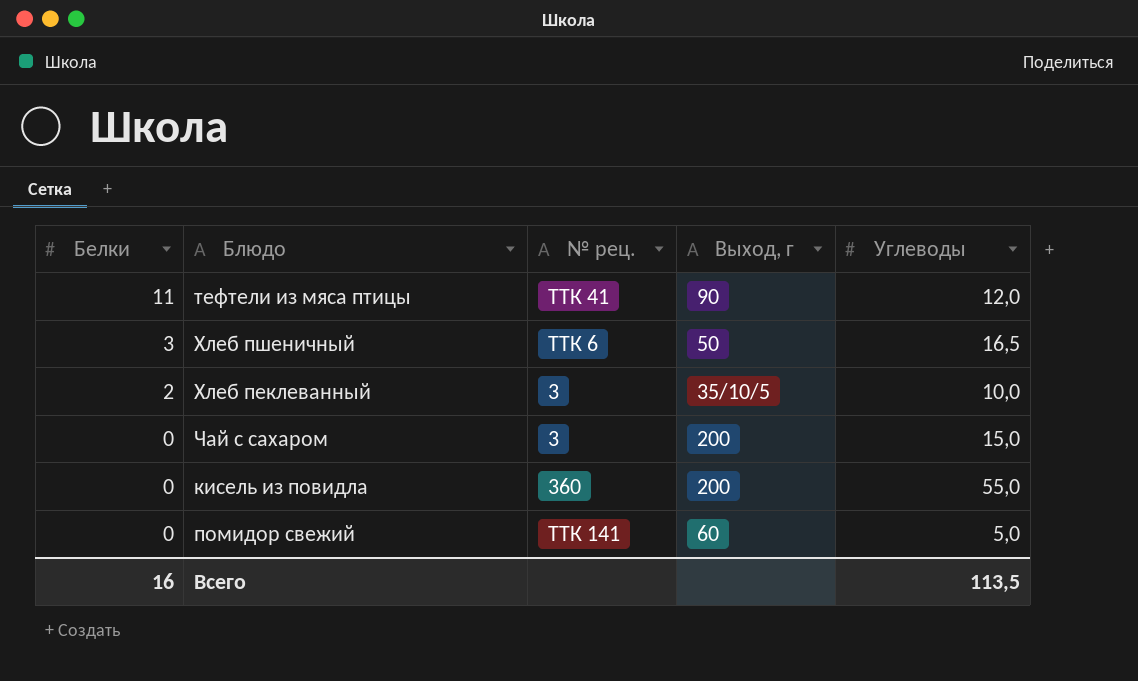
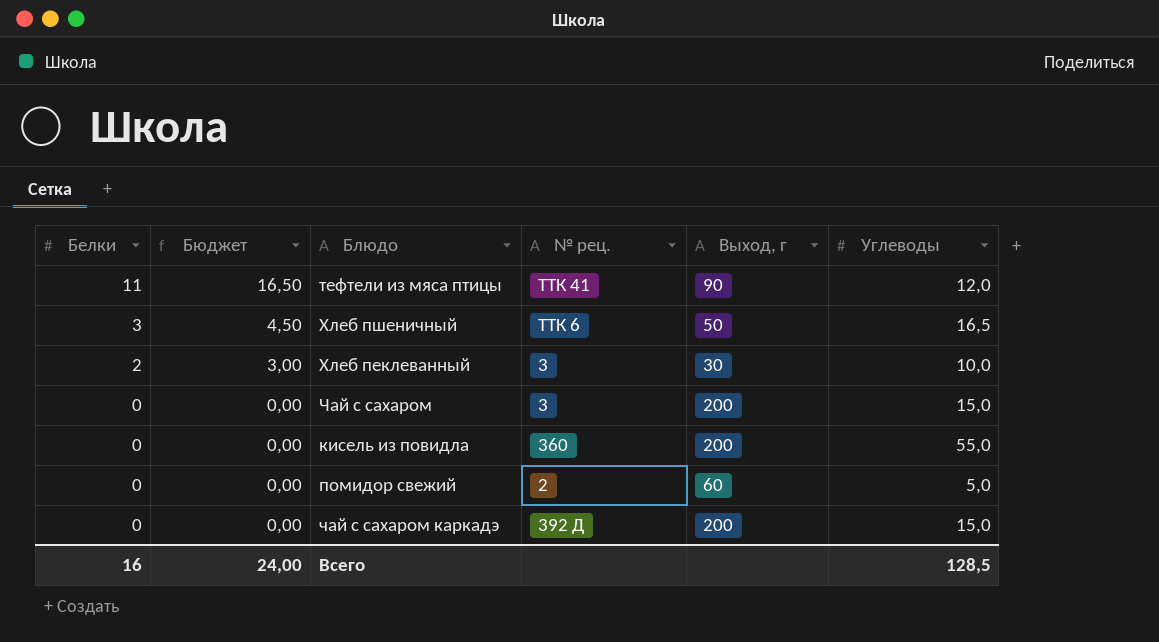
column Бюджет | formula: none -> [Белки] * 1,5
Хлеб пеклеванный | Выход, г: 35/10/5 -> 30
помидор свежий | № рец.: ТТК 141 -> 2
row чай с сахаром каркадэ: none -> 0 | 0,00 | 392 Д | 200 | 15,0
Всего | Углеводы: 113,5 -> 128,5

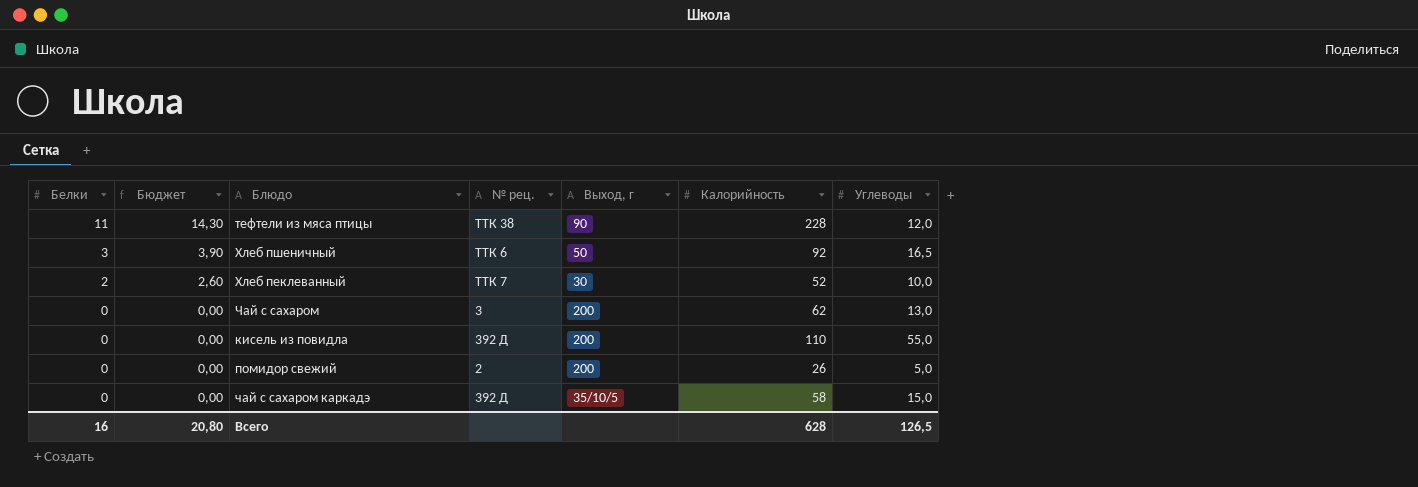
column Бюджет | formula: [Белки] * 1,5 -> [Белки] * 1,3
column Калорийность | position: none -> 6
тефтели из мяса птицы | № рец.: ТТК 41 -> ТТК 38
Хлеб пеклеванный | № рец.: 3 -> ТТК 7
Чай с сахаром | Углеводы: 15,0 -> 13,0
кисель из повидла | № рец.: 360 -> 392 Д
помидор свежий | Выход, г: 60 -> 200
чай с сахаром каркадэ | Выход, г: 200 -> 35/10/5
Всего | Бюджет: 24,00 -> 20,80
Всего | Углеводы: 128,5 -> 126,5

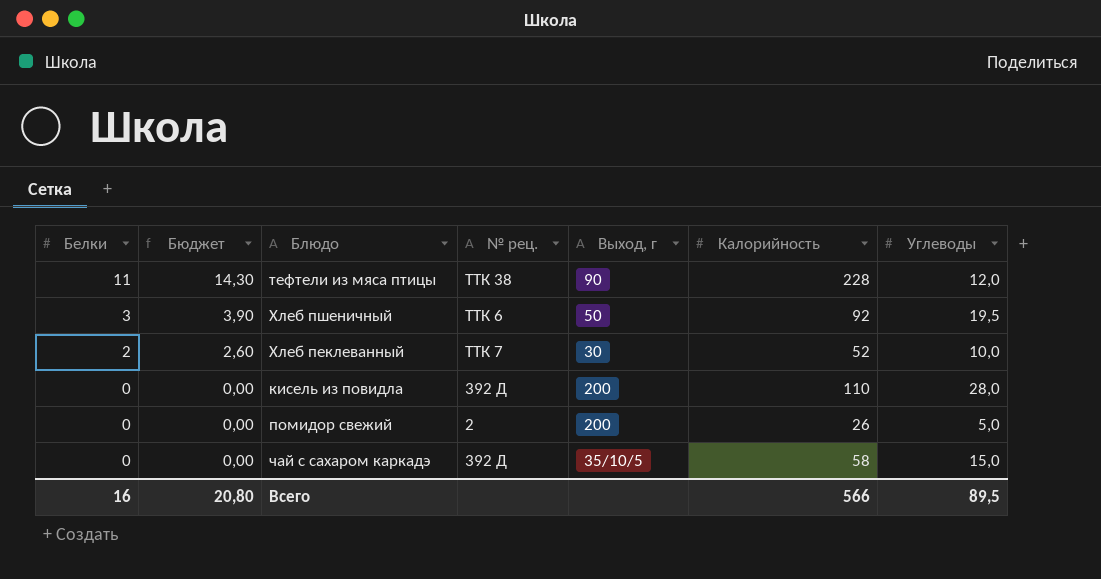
row Чай с сахаром: 0 | 0,00 | 3 | 200 | 62 | 13,0 -> none
Хлеб пшеничный | Углеводы: 16,5 -> 19,5
кисель из повидла | Углеводы: 55,0 -> 28,0
Всего | Калорийность: 628 -> 566
Всего | Углеводы: 126,5 -> 89,5

